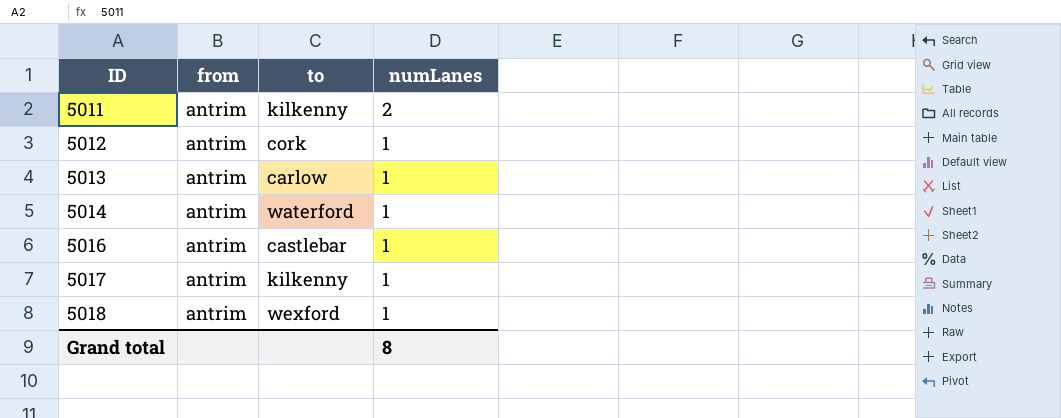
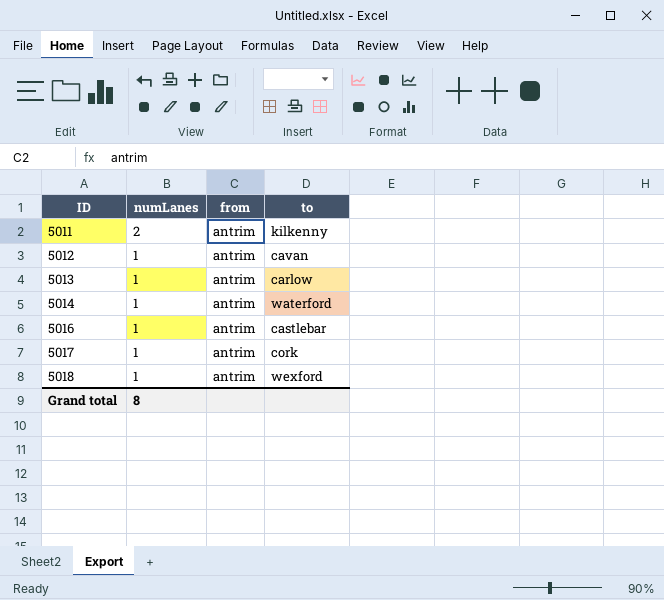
column numLanes | position: 4 -> 2
5012 | to: cork -> cavan
5017 | to: kilkenny -> cork

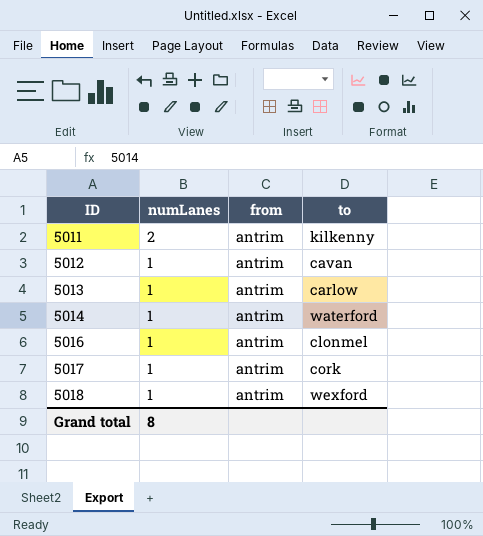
5016 | to: castlebar -> clonmel

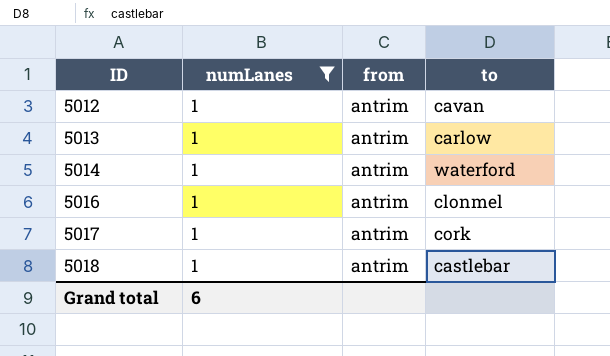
filter: none -> numLanes = 1
5018 | to: wexford -> castlebar
Grand total | numLanes: 8 -> 6

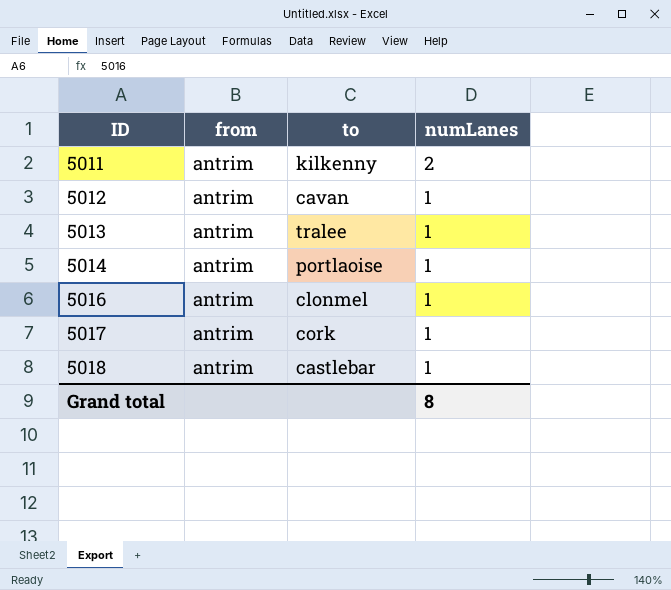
filter: numLanes = 1 -> none
column numLanes | position: 2 -> 4
5013 | to: carlow -> tralee
5014 | to: waterford -> portlaoise
Grand total | numLanes: 6 -> 8

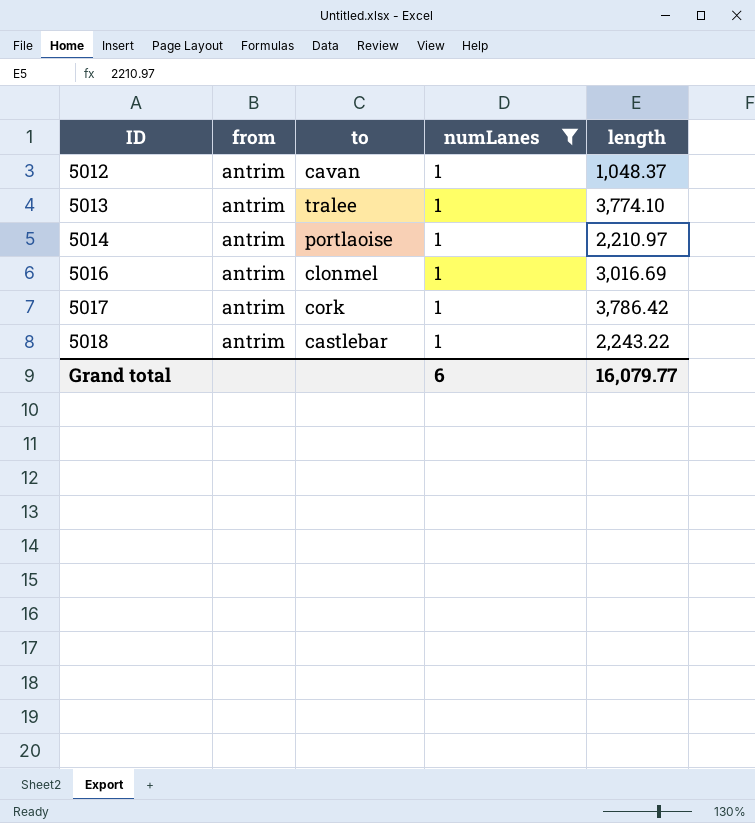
filter: none -> numLanes = 1
column length | position: none -> 5
Grand total | numLanes: 8 -> 6

